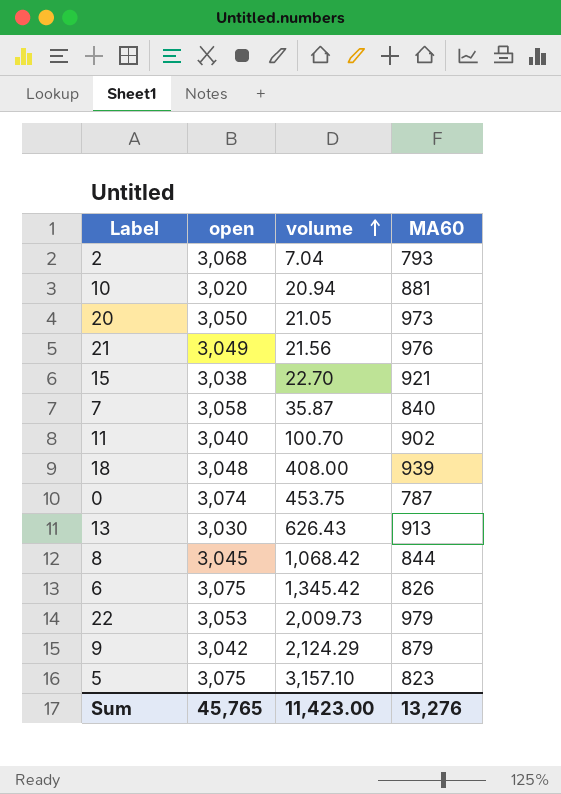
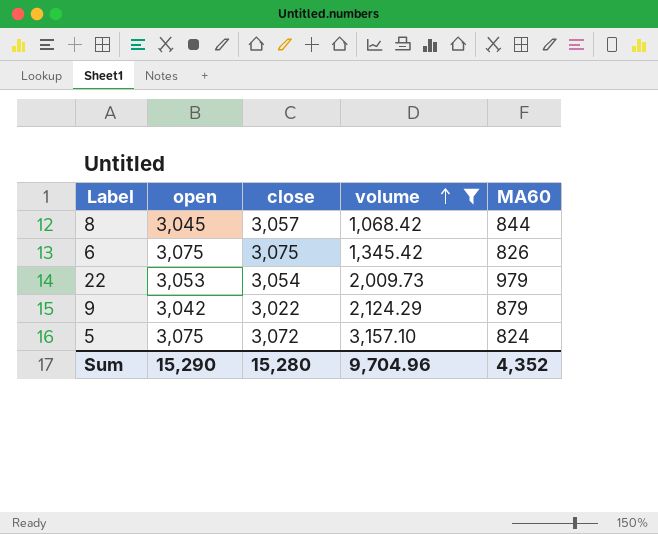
filter: none -> volume >= 1,068.42
column close | position: none -> 3
5 | MA60: 823 -> 824
Sum | open: 45,765 -> 15,290
Sum | volume: 11,423.00 -> 9,704.96
Sum | MA60: 13,276 -> 4,352

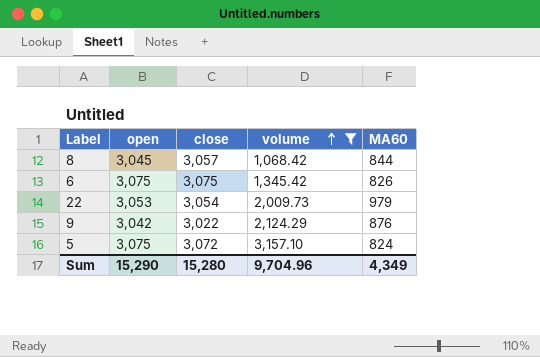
9 | MA60: 879 -> 876
Sum | MA60: 4,352 -> 4,349

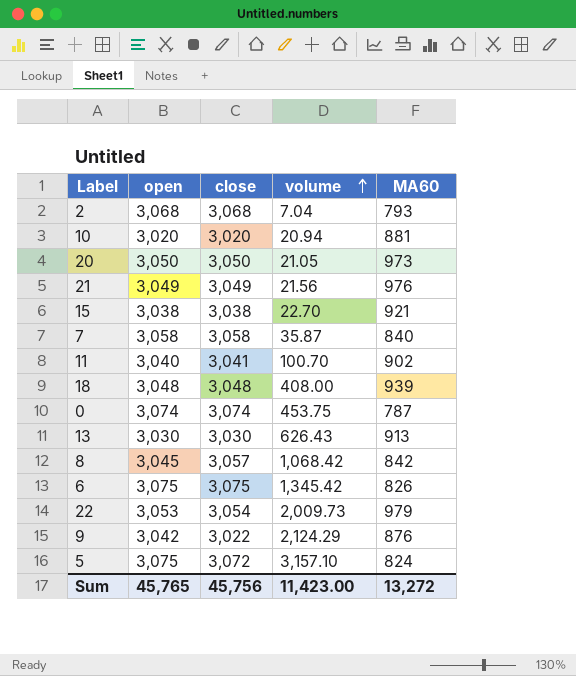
filter: volume >= 1,068.42 -> none
8 | MA60: 844 -> 842
Sum | open: 15,290 -> 45,765
Sum | close: 15,280 -> 45,756
Sum | volume: 9,704.96 -> 11,423.00
Sum | MA60: 4,349 -> 13,272

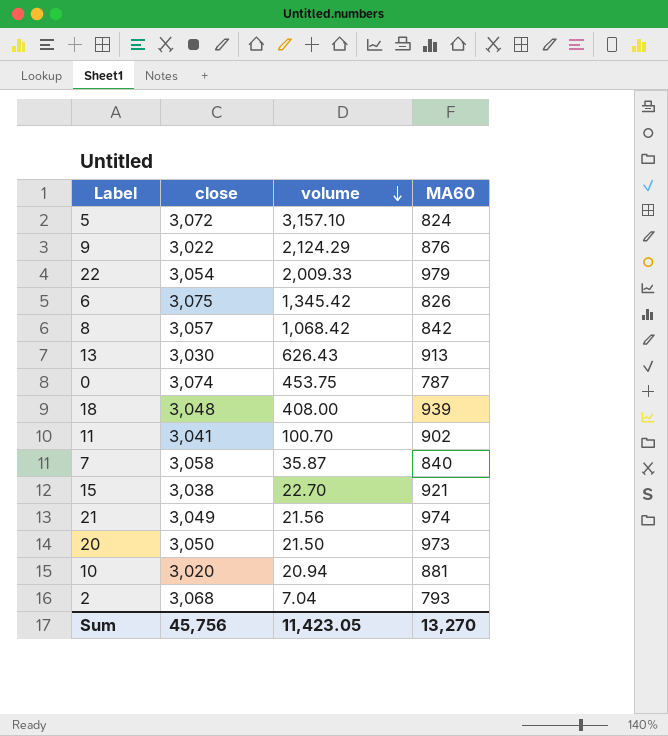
row order: volume ascending -> volume descending
column open | position: 2 -> none
22 | volume: 2,009.73 -> 2,009.33
21 | MA60: 976 -> 974
20 | volume: 21.05 -> 21.50
Sum | volume: 11,423.00 -> 11,423.05
Sum | MA60: 13,272 -> 13,270

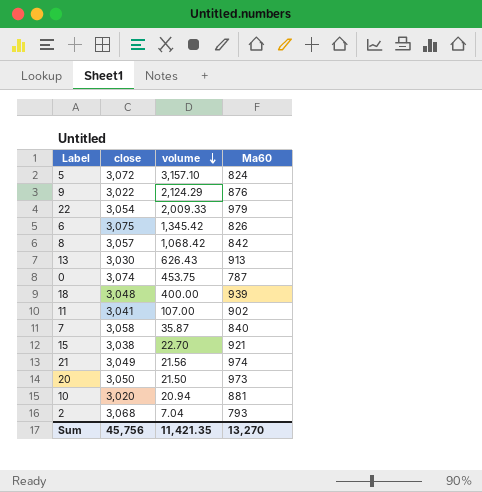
column name: MA60 -> Ma60
18 | volume: 408.00 -> 400.00
11 | volume: 100.70 -> 107.00
Sum | volume: 11,423.05 -> 11,421.35

